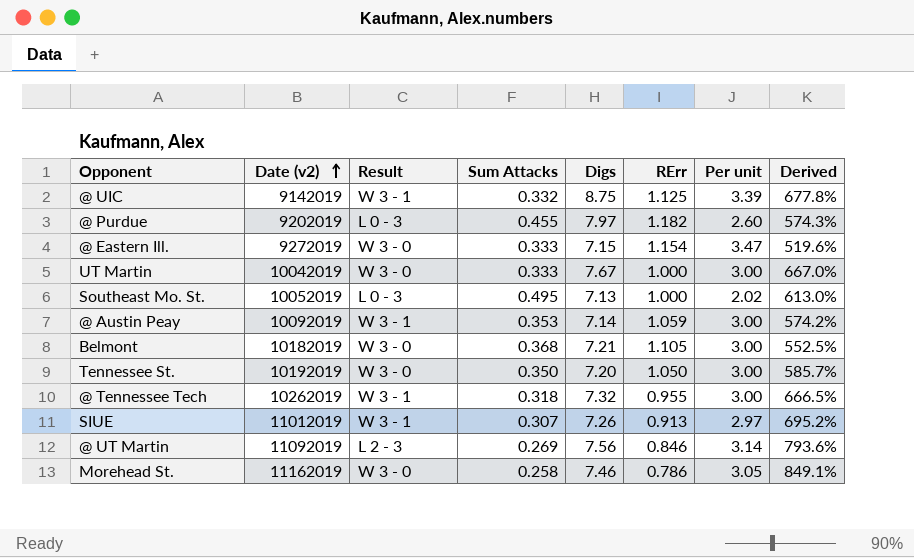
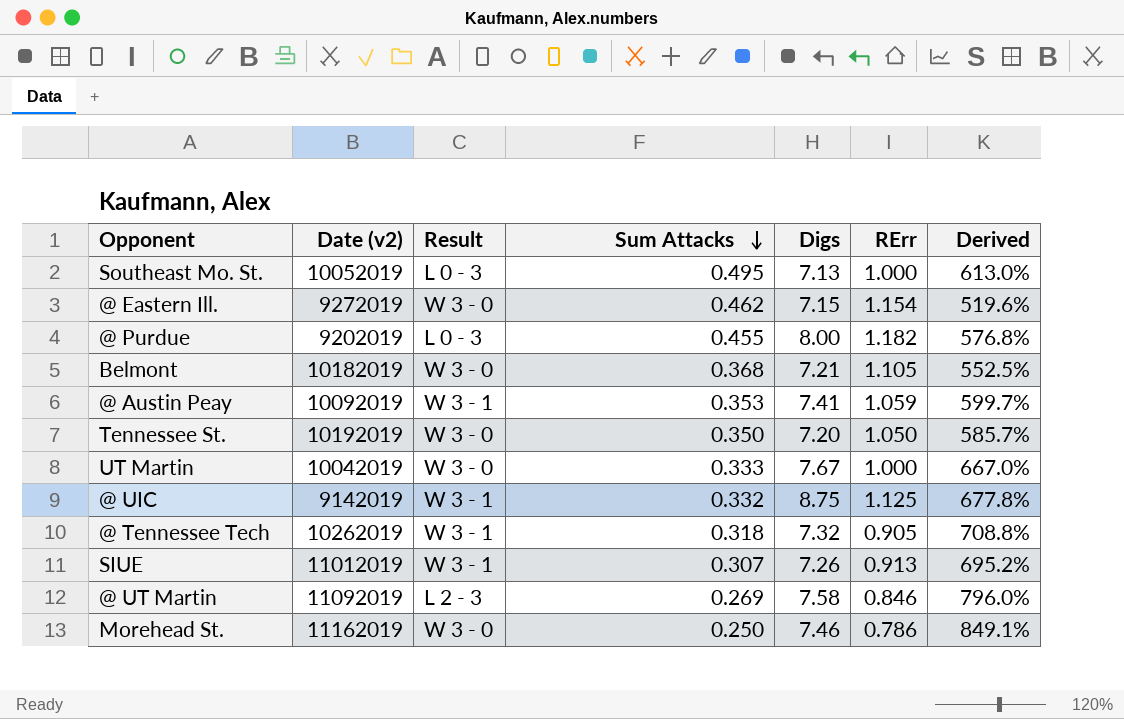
row order: Date (v2) ascending -> Sum Attacks descending
column Per unit | formula: [RErr] / [Sum Attacks] -> none
@ Eastern Ill. | Sum Attacks: 0.333 -> 0.462
@ Purdue | Digs: 7.97 -> 8.00
@ Purdue | Derived: 574.3% -> 576.8%
@ Austin Peay | Digs: 7.14 -> 7.41
@ Austin Peay | Derived: 574.2% -> 599.7%
@ Tennessee Tech | RErr: 0.955 -> 0.905
@ Tennessee Tech | Derived: 666.5% -> 708.8%
@ UT Martin | Digs: 7.56 -> 7.58
@ UT Martin | Derived: 793.6% -> 796.0%
Morehead St. | Sum Attacks: 0.258 -> 0.250

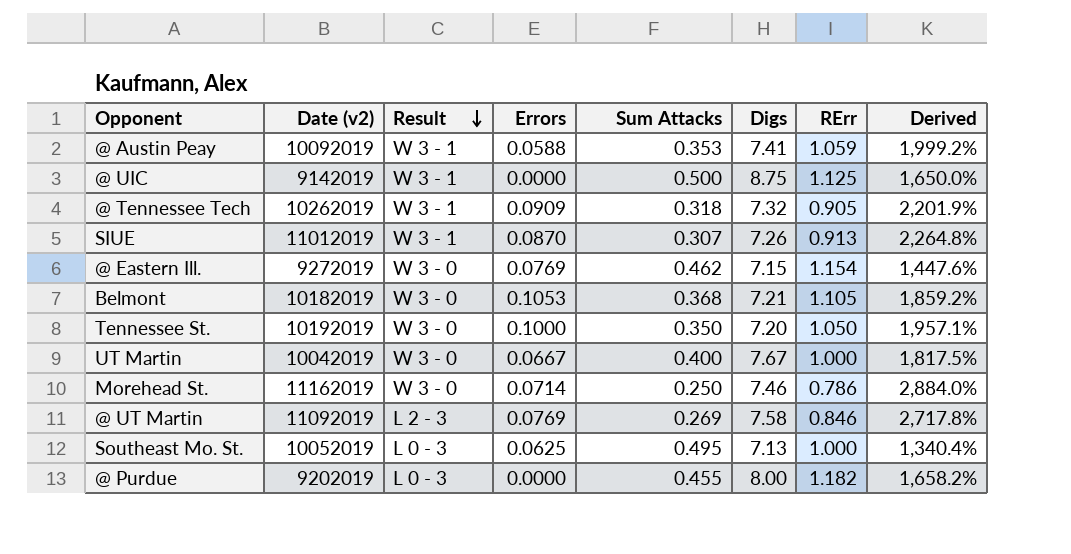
row order: Sum Attacks descending -> Result descending
column Errors | position: none -> 4
column Derived | formula: ([Digs] - [RErr]) / [RErr] -> ([Digs] - [Sum Attacks]) / [Sum Attacks]
@ UIC | Sum Attacks: 0.332 -> 0.500
UT Martin | Sum Attacks: 0.333 -> 0.400

